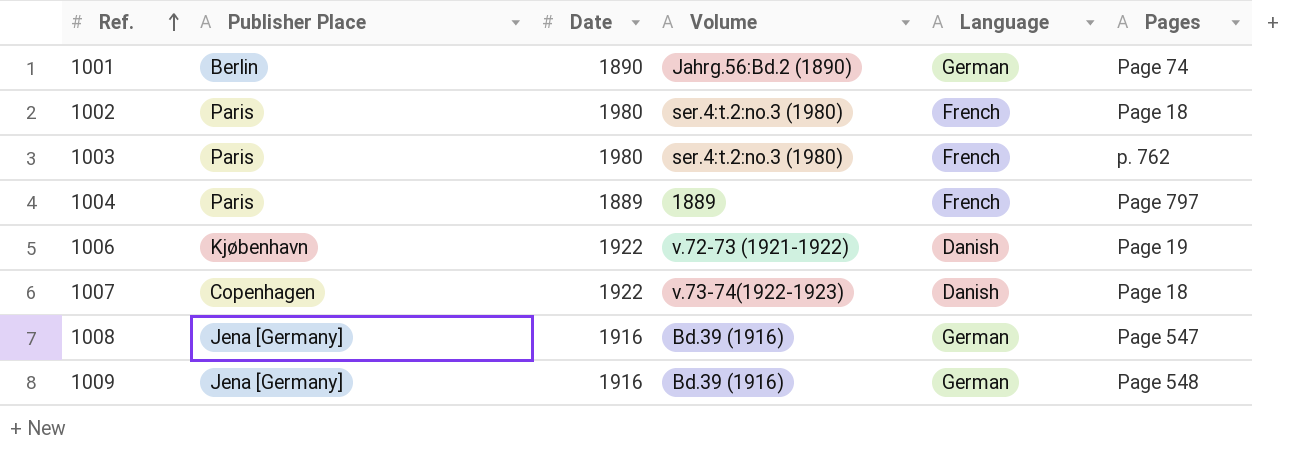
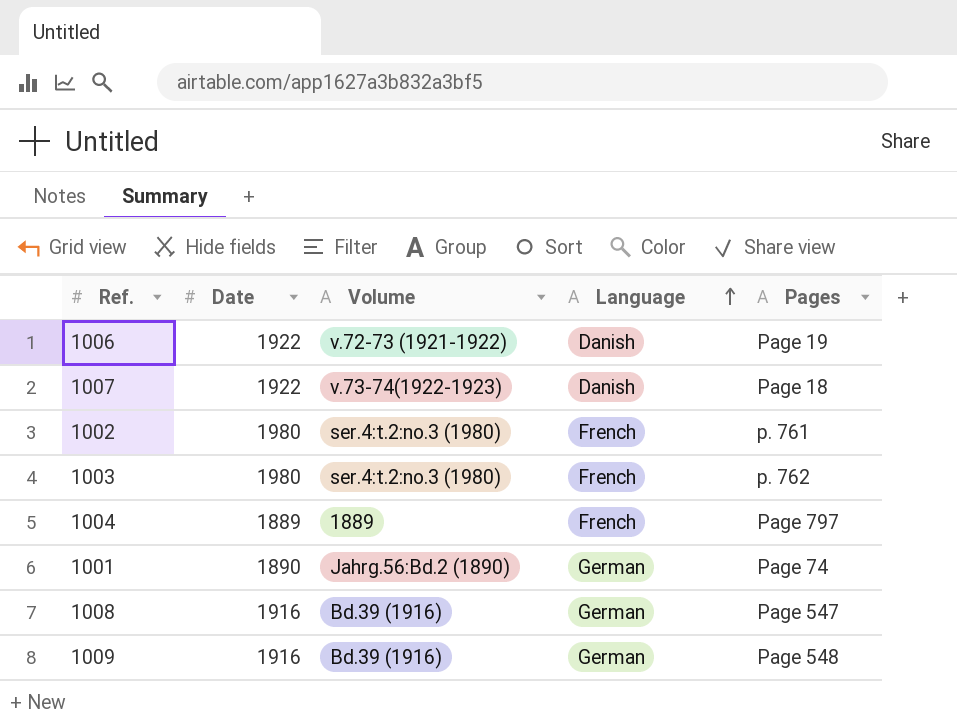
row order: Ref. ascending -> Language ascending
column Publisher Place | position: 2 -> none
1002 | Pages: Page 18 -> p. 761

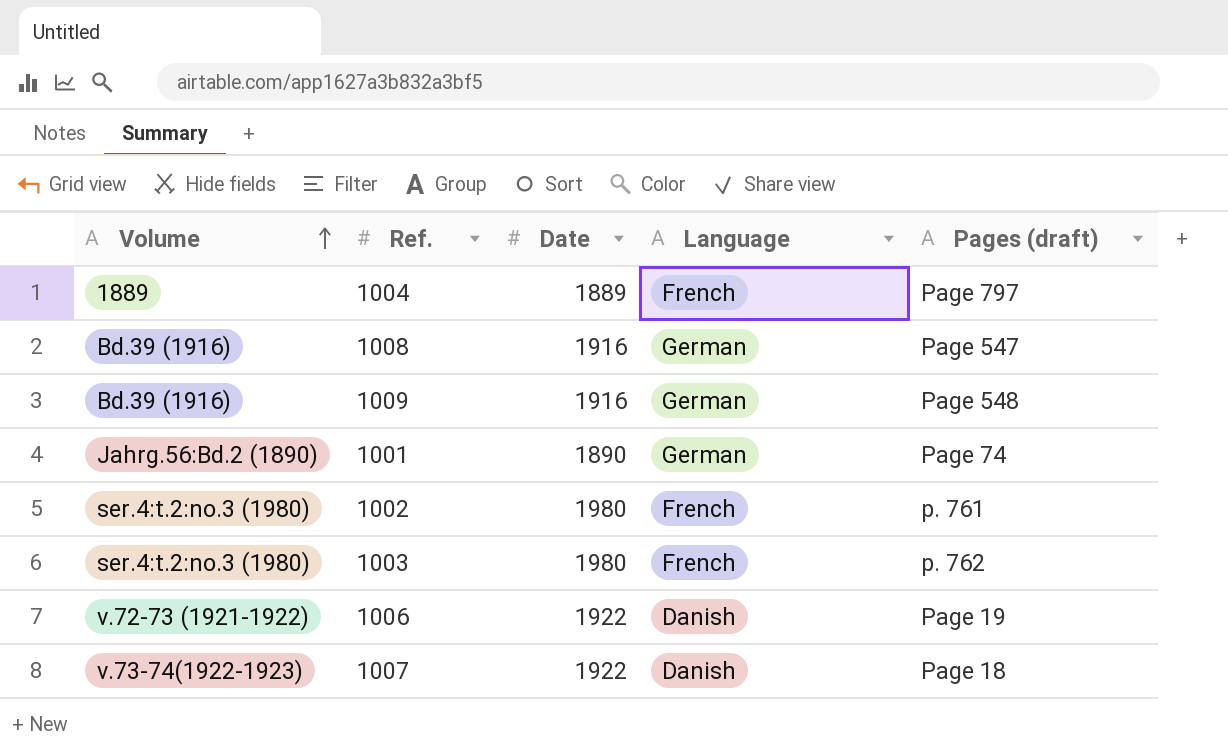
row order: Language ascending -> Volume ascending
column Volume | position: 3 -> 1
column name: Pages -> Pages (draft)

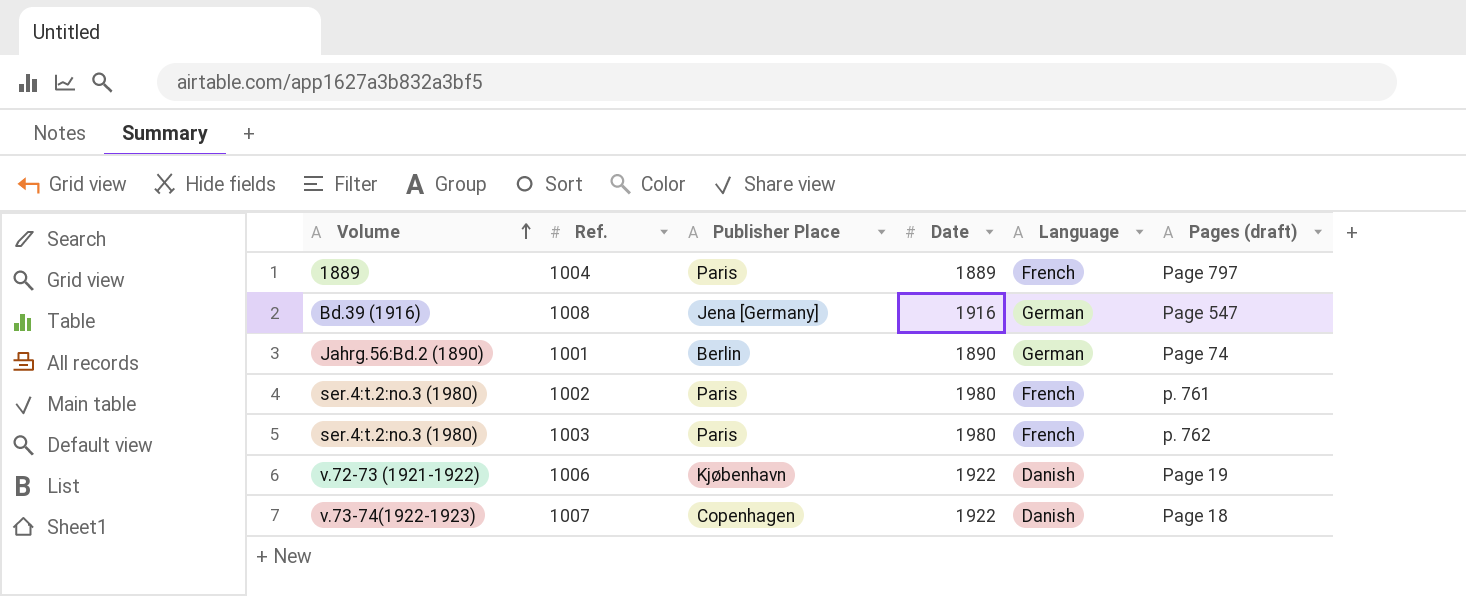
column Publisher Place | position: none -> 3
row 1009: Bd.39 (1916) | 1916 | German | Page 548 -> none

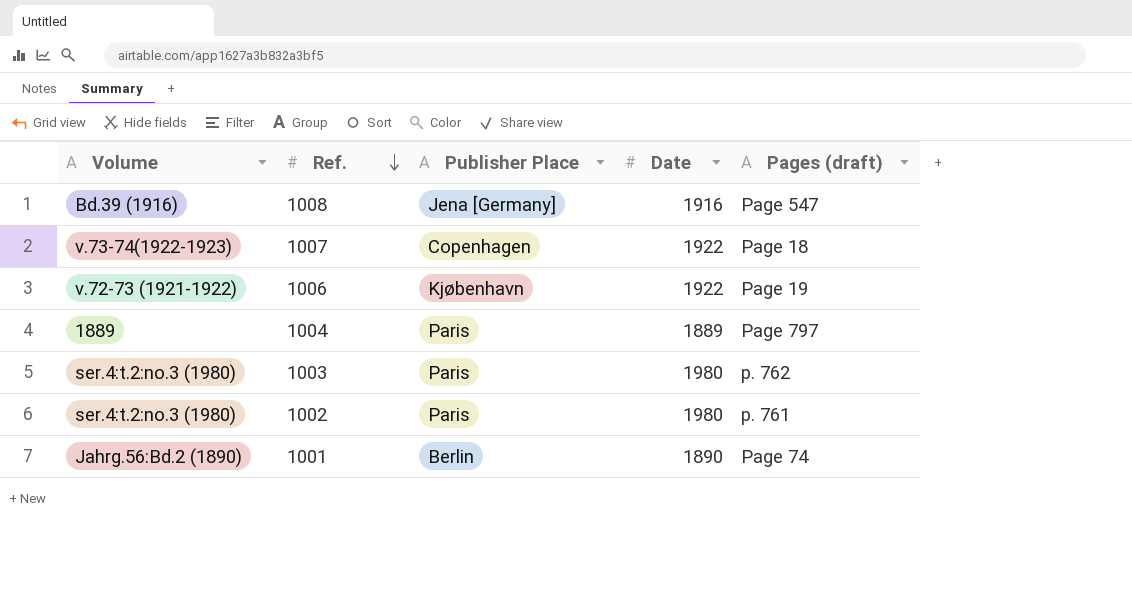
row order: Volume ascending -> Ref. descending
column Language | position: 5 -> none

